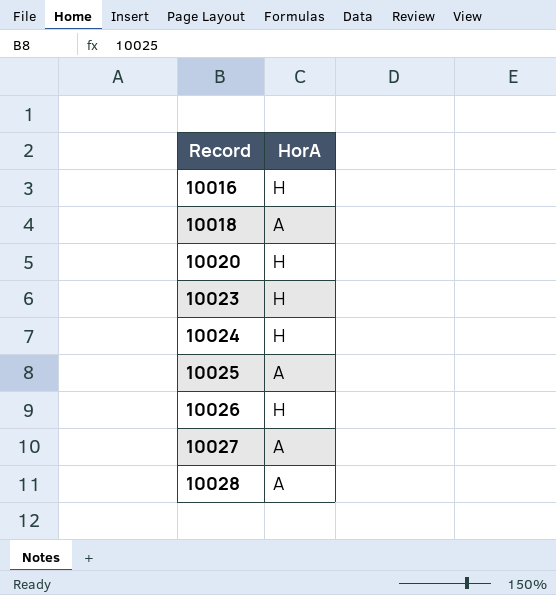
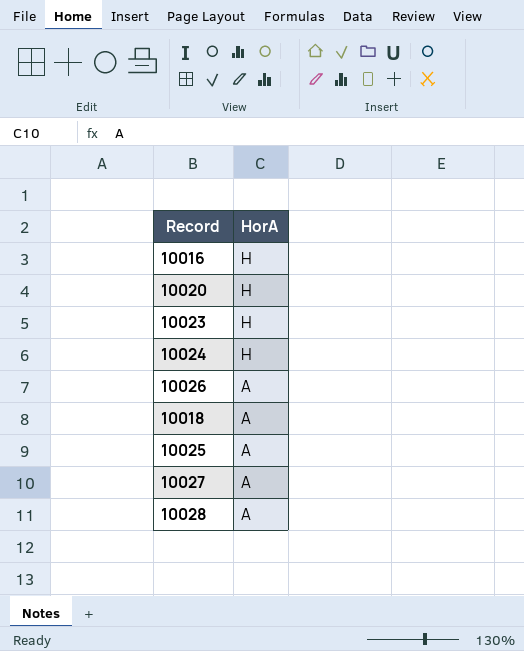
row order: Record ascending -> HorA descending
10026 | HorA: H -> A

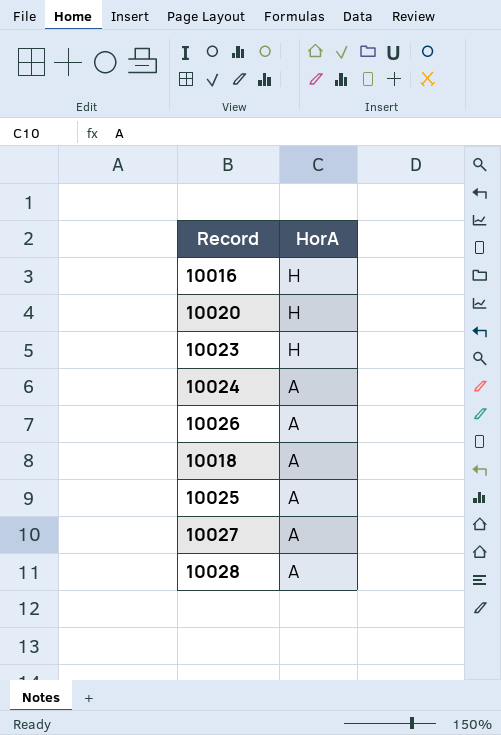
10024 | HorA: H -> A

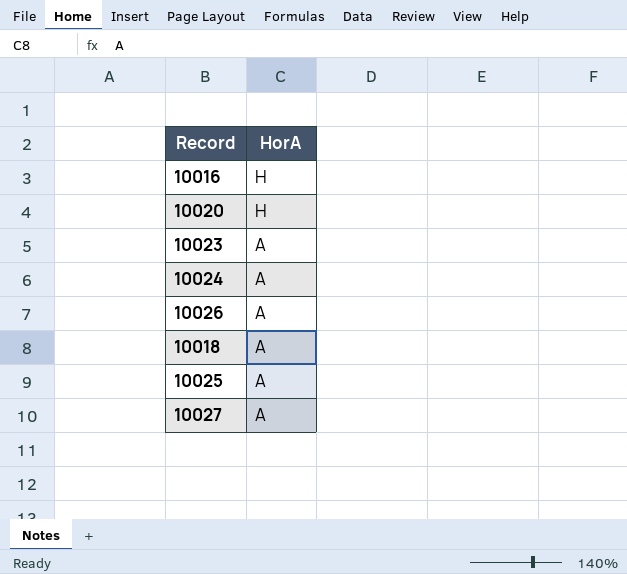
row 10028: A -> none
10023 | HorA: H -> A

